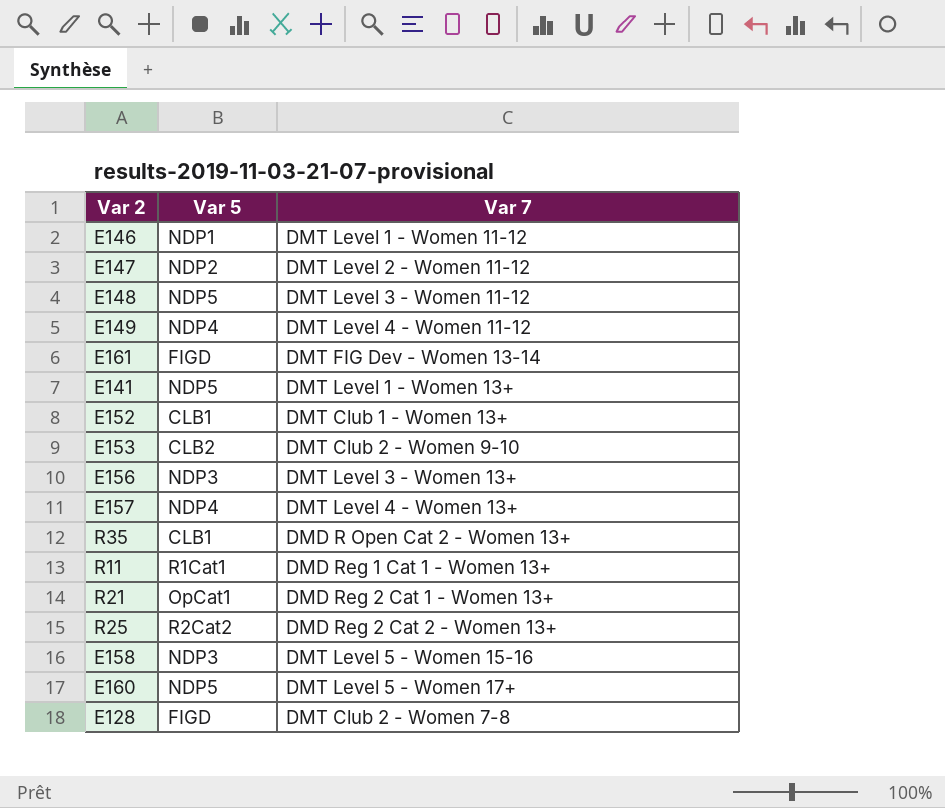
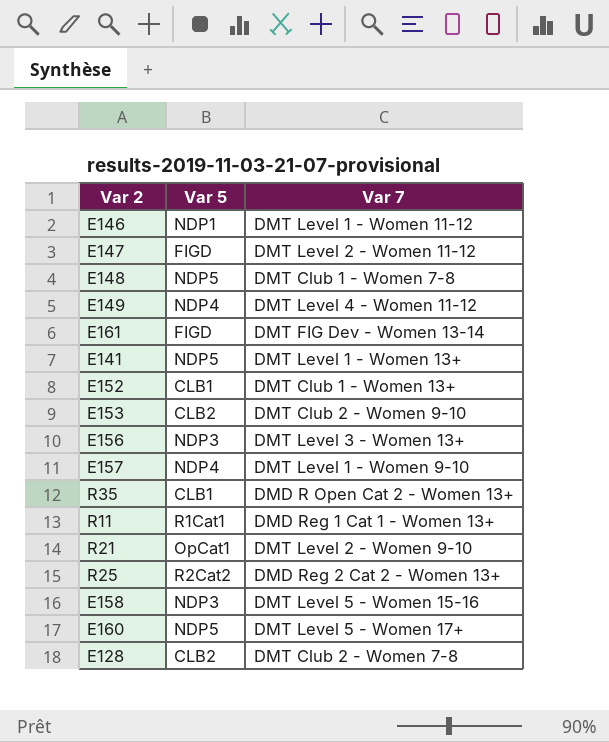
E147 | Var 5: NDP2 -> FIGD
E148 | Var 7: DMT Level 3 - Women 11-12 -> DMT Club 1 - Women 7-8
E157 | Var 7: DMT Level 4 - Women 13+ -> DMT Level 1 - Women 9-10
R21 | Var 7: DMD Reg 2 Cat 1 - Women 13+ -> DMT Level 2 - Women 9-10
E128 | Var 5: FIGD -> CLB2

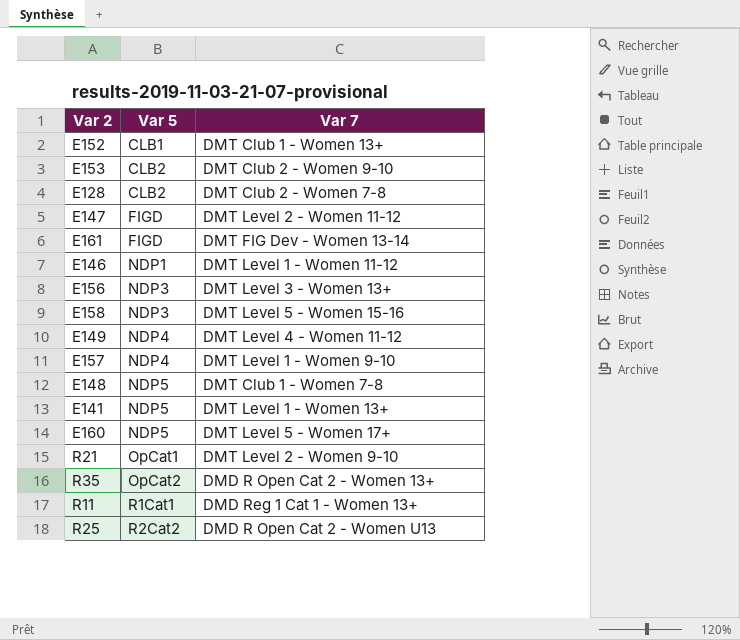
row order: none -> Var 5 ascending
R35 | Var 5: CLB1 -> OpCat2
R25 | Var 7: DMD Reg 2 Cat 2 - Women 13+ -> DMD R Open Cat 2 - Women U13

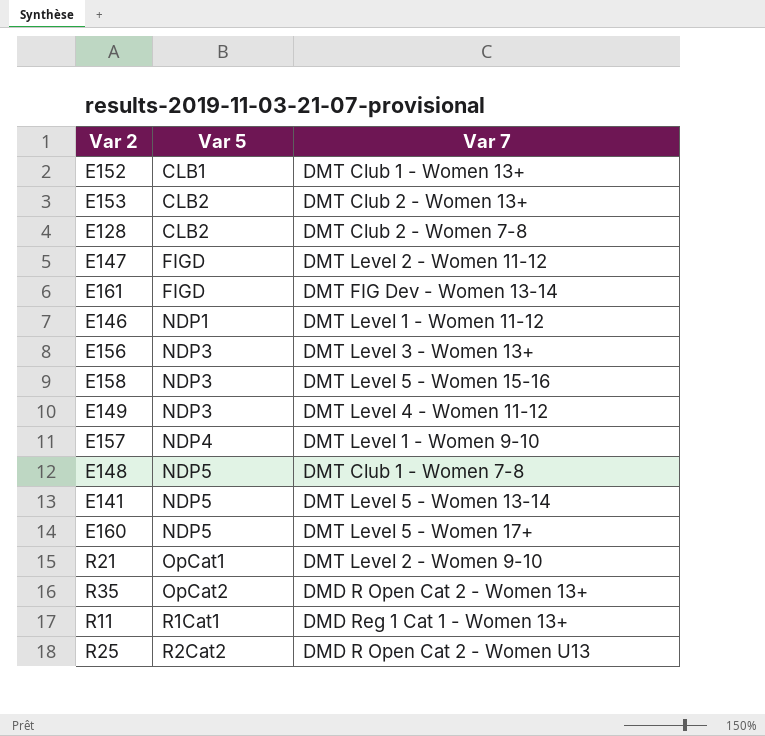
E153 | Var 7: DMT Club 2 - Women 9-10 -> DMT Club 2 - Women 13+
E149 | Var 5: NDP4 -> NDP3
E141 | Var 7: DMT Level 1 - Women 13+ -> DMT Level 5 - Women 13-14

